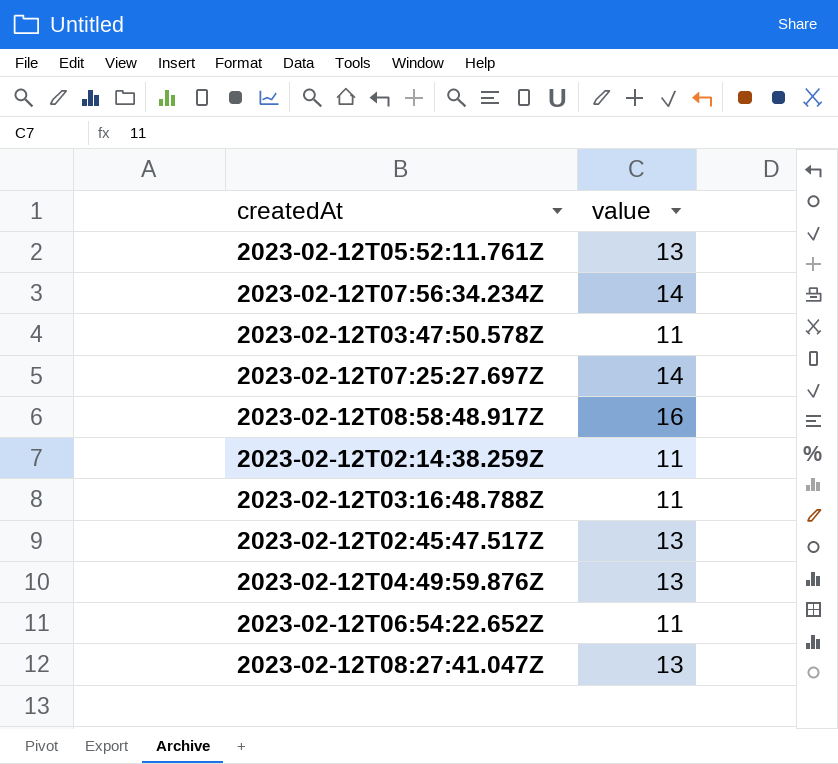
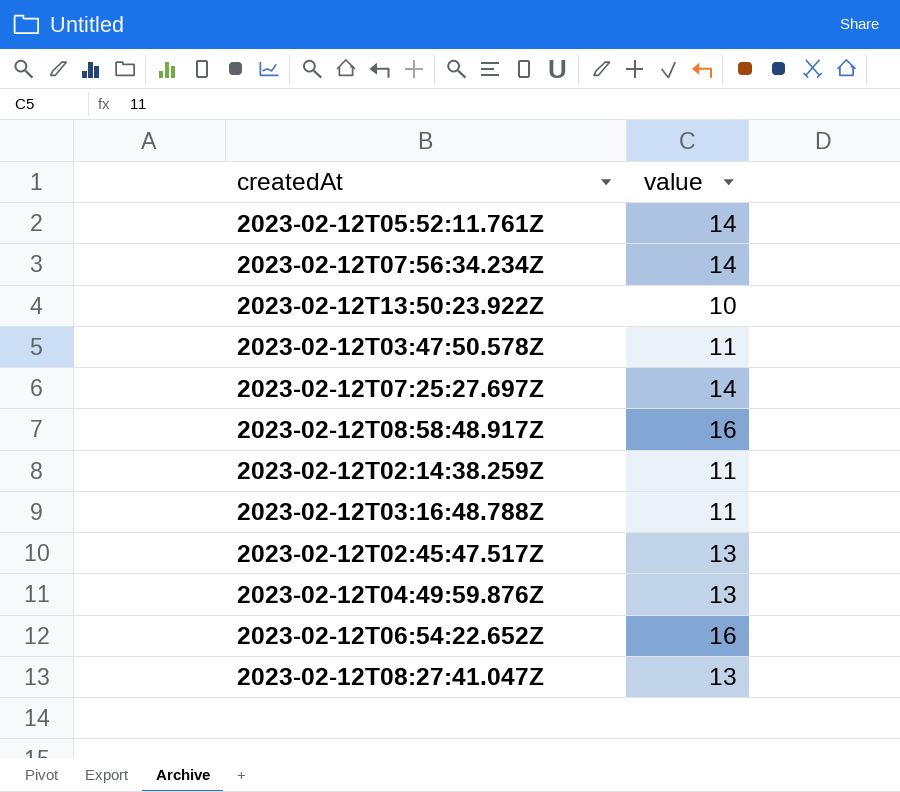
2023-02-12T05:52:11.761Z | value: 13 -> 14
row 2023-02-12T13:50:23.922Z: none -> 10
2023-02-12T06:54:22.652Z | value: 11 -> 16

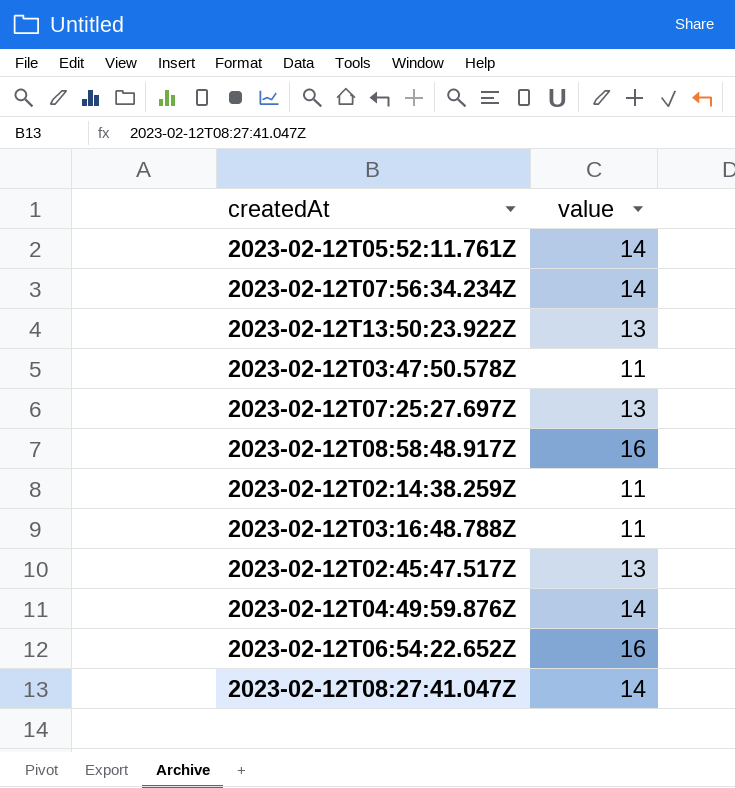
2023-02-12T13:50:23.922Z | value: 10 -> 13
2023-02-12T07:25:27.697Z | value: 14 -> 13
2023-02-12T04:49:59.876Z | value: 13 -> 14
2023-02-12T08:27:41.047Z | value: 13 -> 14

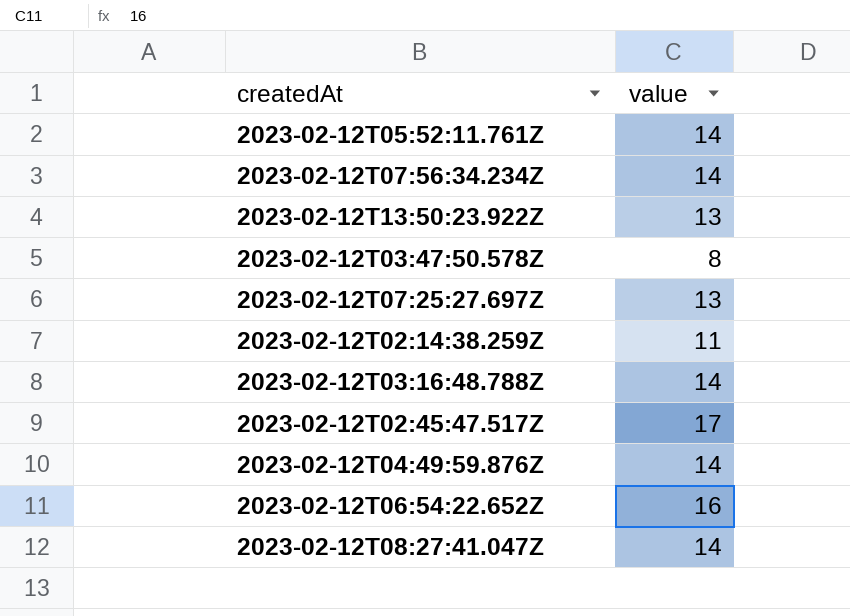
row 2023-02-12T08:58:48.917Z: 16 -> none
2023-02-12T03:47:50.578Z | value: 11 -> 8
2023-02-12T03:16:48.788Z | value: 11 -> 14
2023-02-12T02:45:47.517Z | value: 13 -> 17

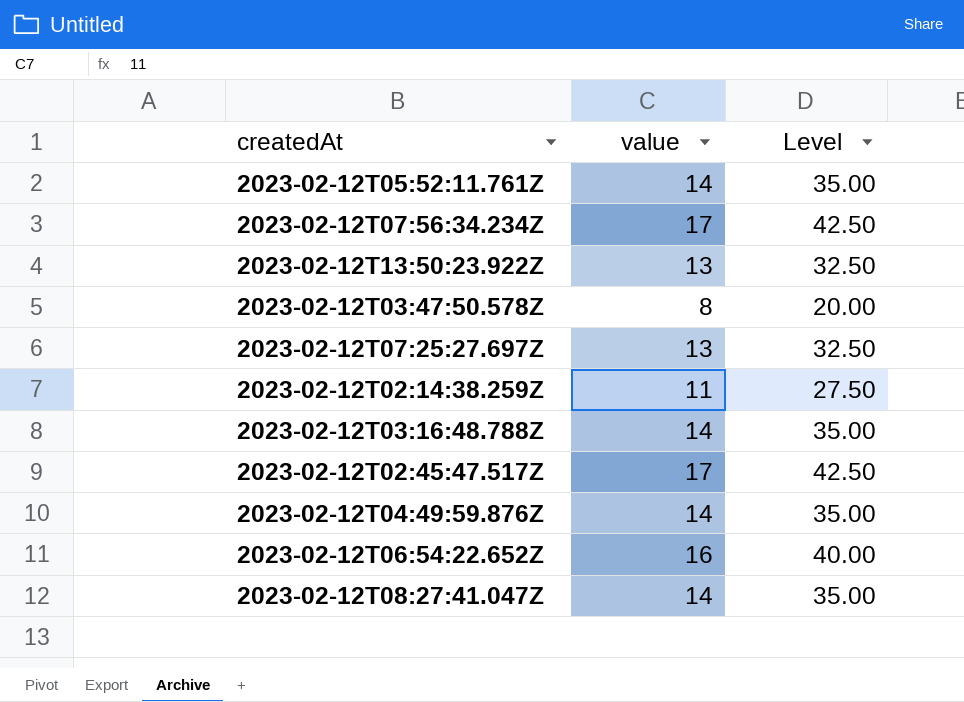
column Level | formula: none -> [value] * 2.5
2023-02-12T07:56:34.234Z | value: 14 -> 17

